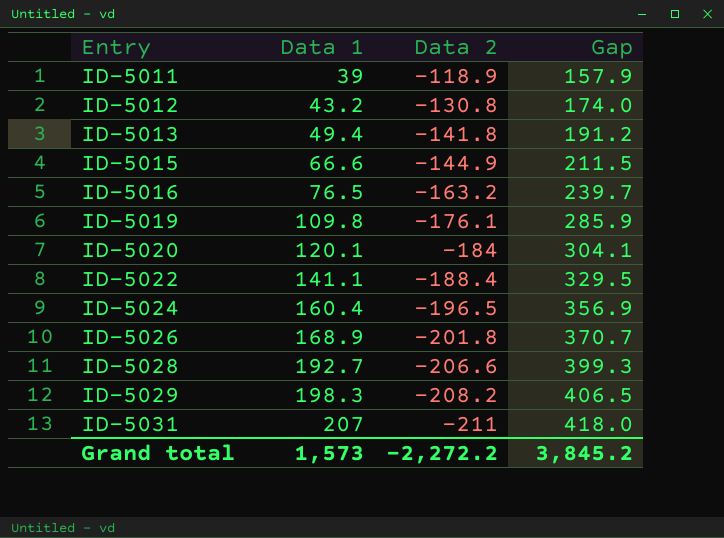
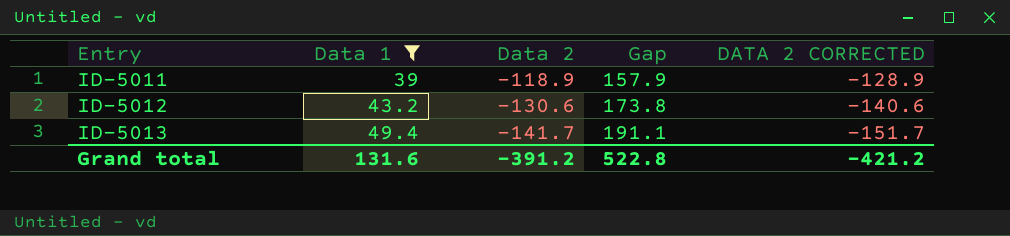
filter: none -> Data 1 <= 49.4
column DATA 2 CORRECTED | formula: none -> [Data 2] - 10
ID-5012 | Data 2: -130.8 -> -130.6
ID-5012 | Gap: 174.0 -> 173.8
ID-5013 | Data 2: -141.8 -> -141.7
ID-5013 | Gap: 191.2 -> 191.1
Grand total | Data 1: 1,573 -> 131.6
Grand total | Data 2: -2,272.2 -> -391.2
Grand total | Gap: 3,845.2 -> 522.8

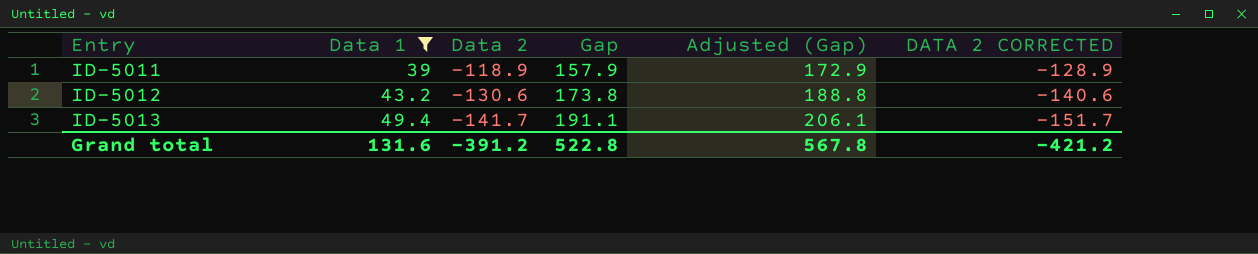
column Adjusted (Gap) | formula: none -> [Gap] + 15

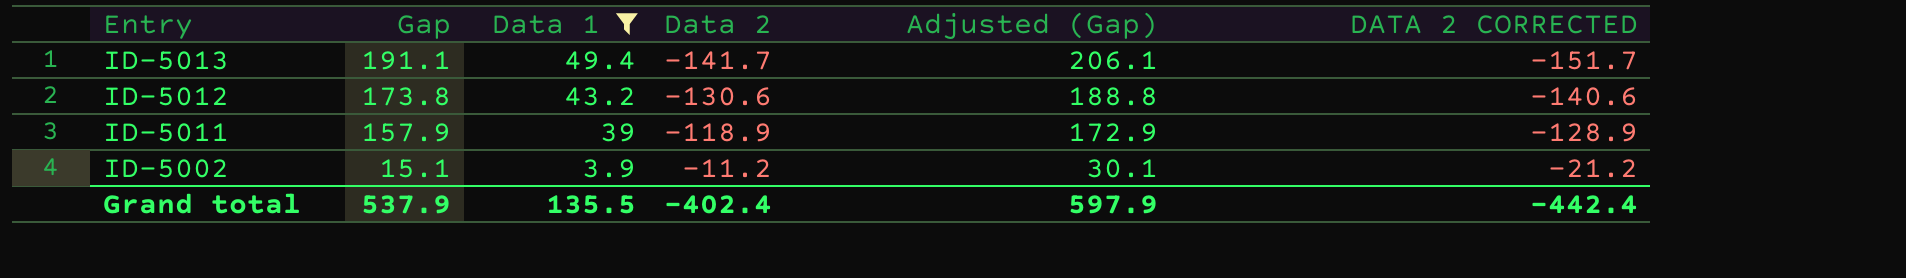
row order: Entry ascending -> Entry descending
column Gap | position: 4 -> 2
row ID-5002: none -> 15.1 | 3.9 | -11.2 | 30.1 | -21.2
Grand total | Gap: 522.8 -> 537.9
Grand total | Data 1: 131.6 -> 135.5
Grand total | Data 2: -391.2 -> -402.4
Grand total | Adjusted (Gap): 567.8 -> 597.9
Grand total | DATA 2 CORRECTED: -421.2 -> -442.4

